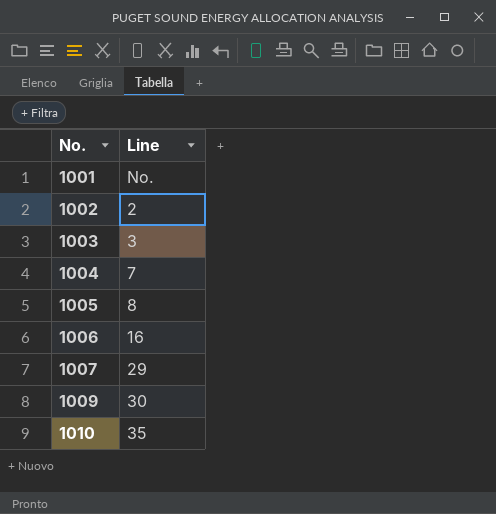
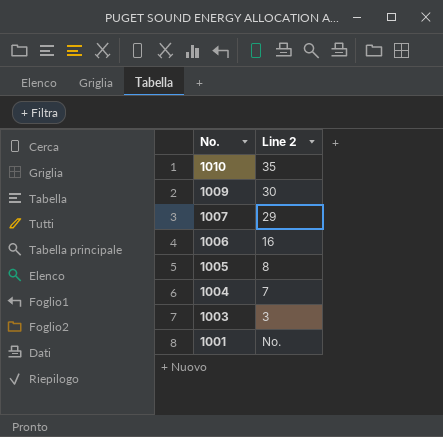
row order: No. ascending -> No. descending
column name: Line -> Line 2
row 1002: 2 -> none

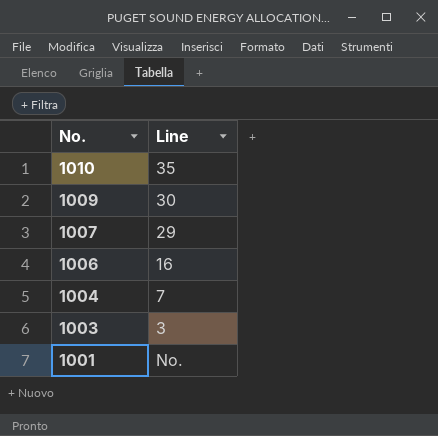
column name: Line 2 -> Line
row 1005: 8 -> none

